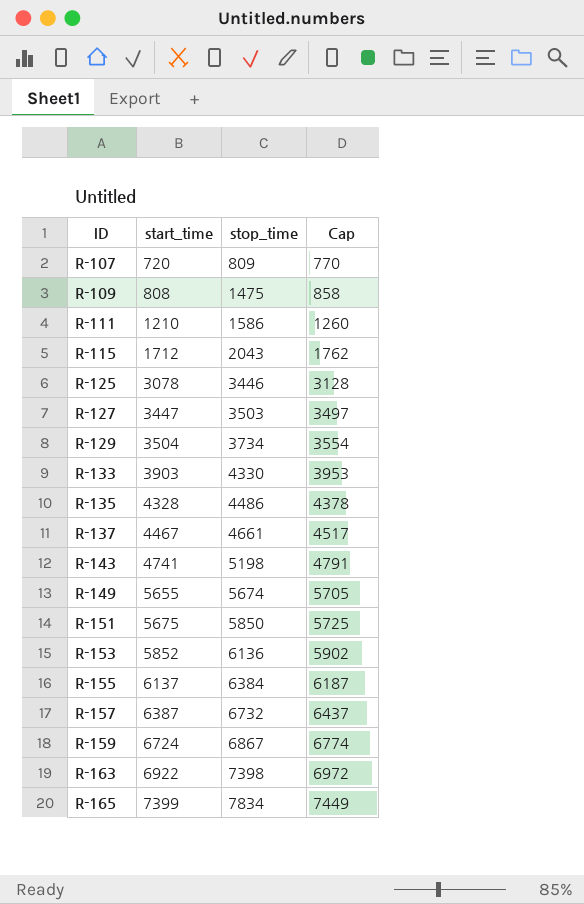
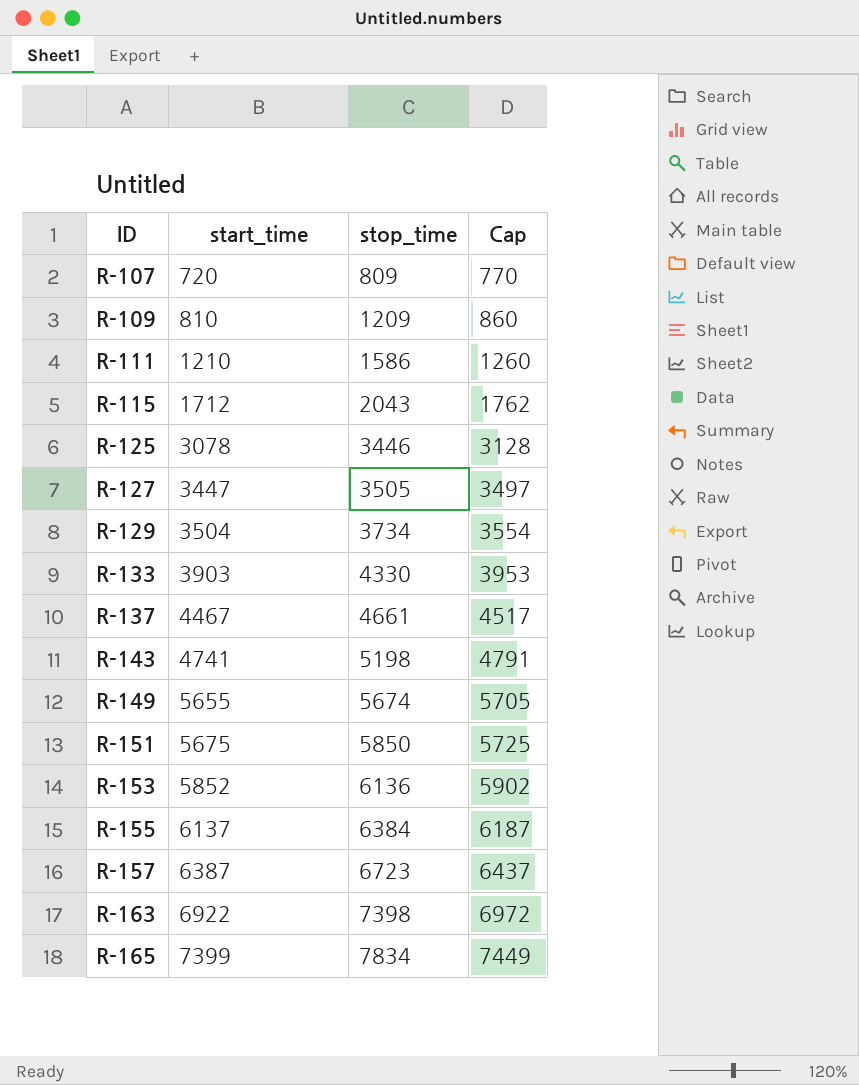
row R-135: 4328 | 4486 | 4378 -> none
row R-159: 6724 | 6867 | 6774 -> none
R-109 | start_time: 808 -> 810
R-109 | stop_time: 1475 -> 1209
R-109 | Cap: 858 -> 860
R-127 | stop_time: 3503 -> 3505
R-157 | stop_time: 6732 -> 6723

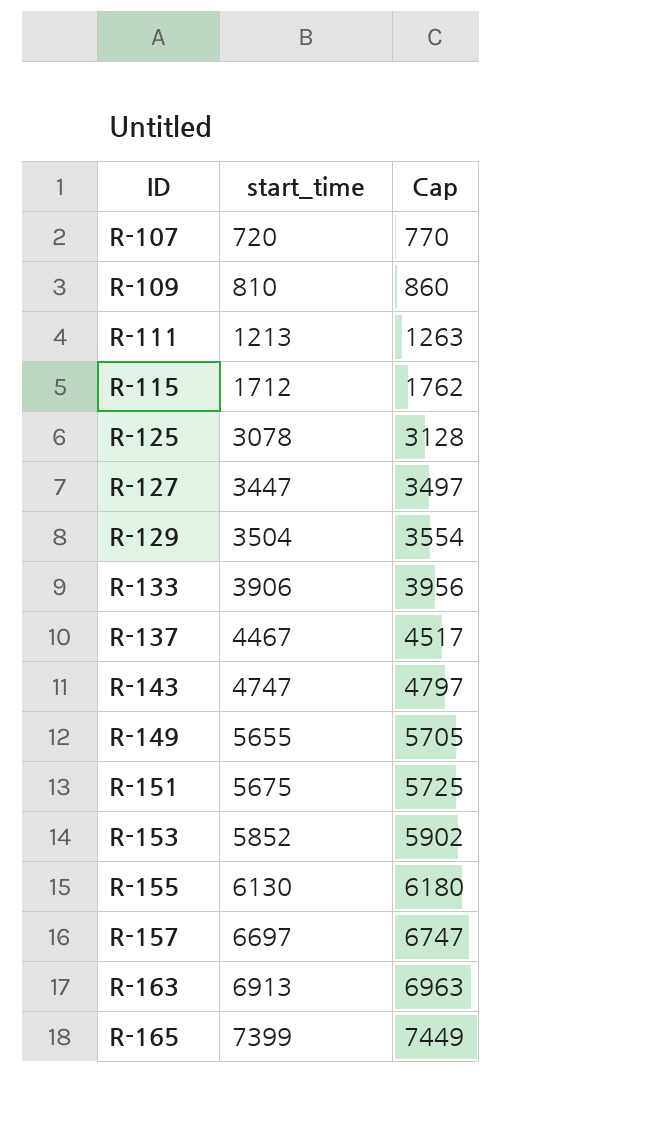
column stop_time | position: 3 -> none
R-111 | start_time: 1210 -> 1213
R-111 | Cap: 1260 -> 1263
R-133 | start_time: 3903 -> 3906
R-133 | Cap: 3953 -> 3956
R-143 | start_time: 4741 -> 4747
R-143 | Cap: 4791 -> 4797
R-155 | start_time: 6137 -> 6130
R-155 | Cap: 6187 -> 6180
R-157 | start_time: 6387 -> 6697
R-157 | Cap: 6437 -> 6747
R-163 | start_time: 6922 -> 6913
R-163 | Cap: 6972 -> 6963

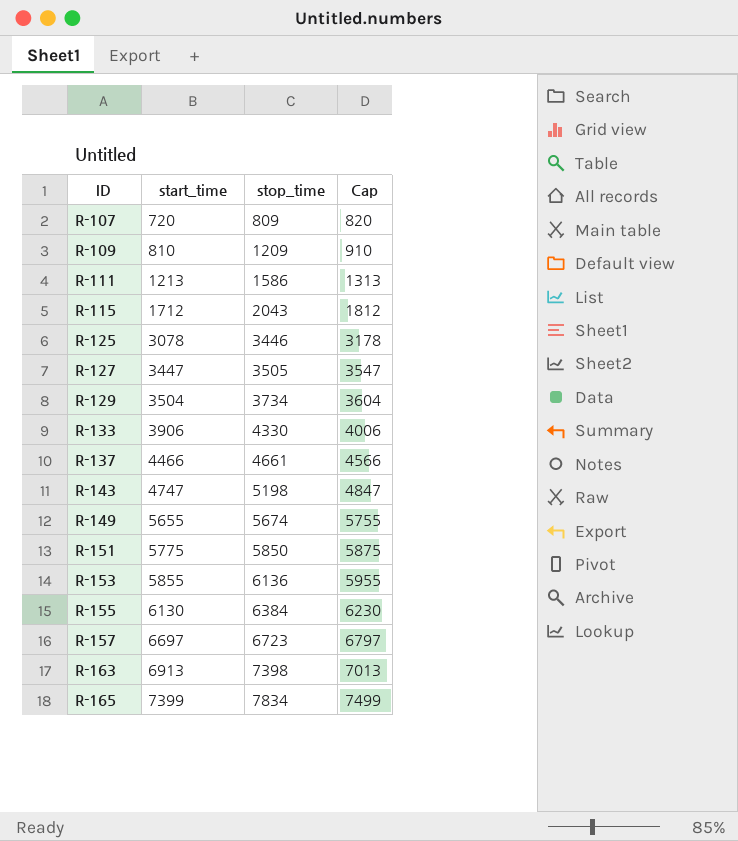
column stop_time | position: none -> 3
column Cap | formula: [start_time] + 50 -> [start_time] + 100
R-137 | start_time: 4467 -> 4466
R-151 | start_time: 5675 -> 5775
R-153 | start_time: 5852 -> 5855

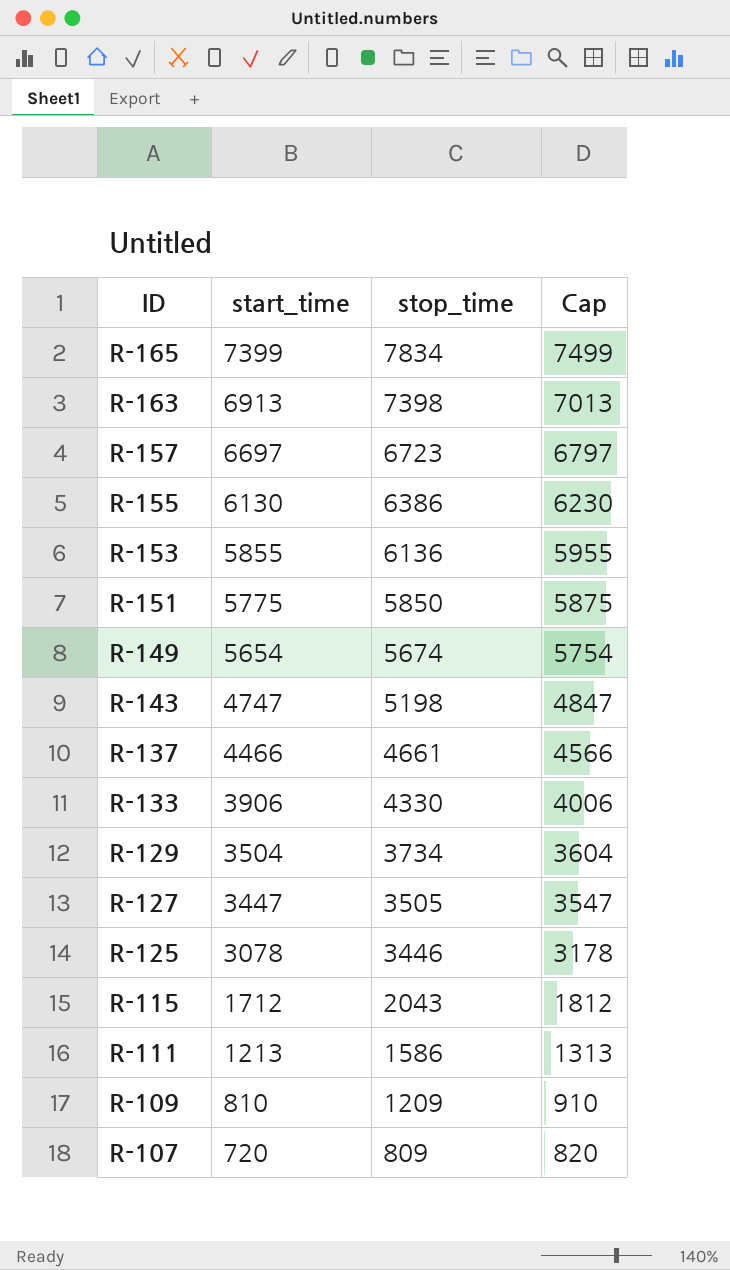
row order: ID ascending -> ID descending
R-155 | stop_time: 6384 -> 6386
R-149 | start_time: 5655 -> 5654
R-149 | Cap: 5755 -> 5754

